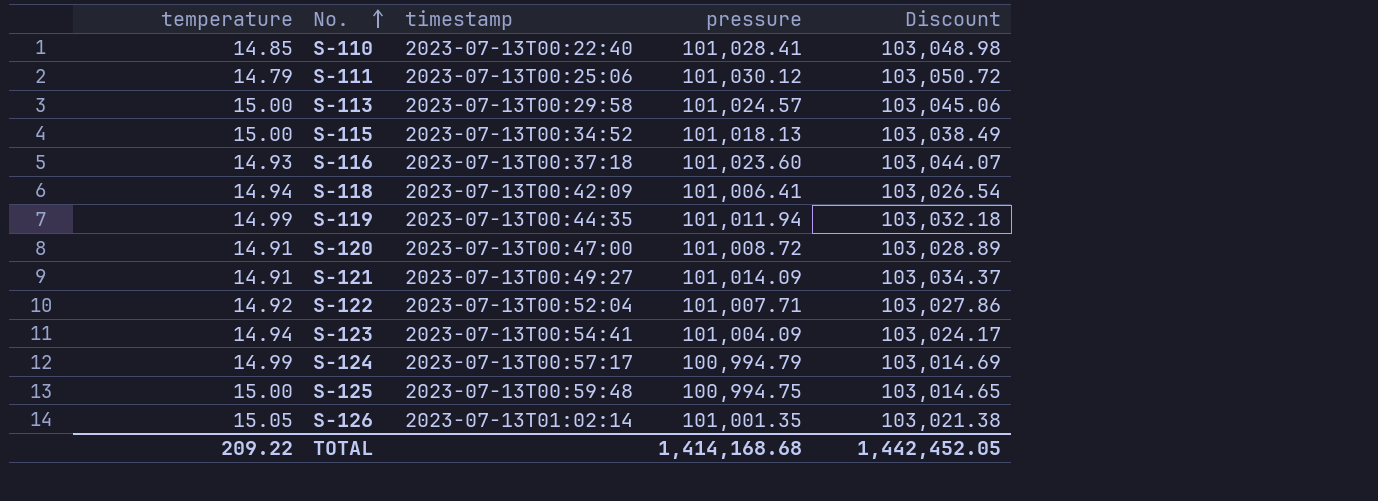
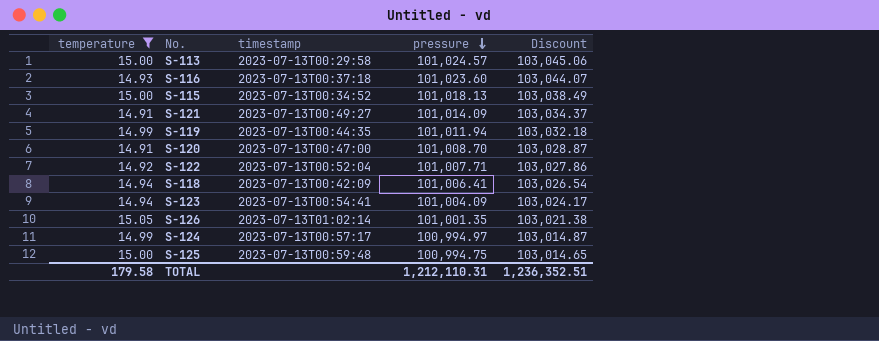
filter: none -> temperature >= 14.91
row order: No. ascending -> pressure descending
S-120 | pressure: 101,008.72 -> 101,008.70
S-120 | Discount: 103,028.89 -> 103,028.87
S-124 | pressure: 100,994.79 -> 100,994.97
S-124 | Discount: 103,014.69 -> 103,014.87
TOTAL | temperature: 209.22 -> 179.58
TOTAL | pressure: 1,414,168.68 -> 1,212,110.31
TOTAL | Discount: 1,442,452.05 -> 1,236,352.51

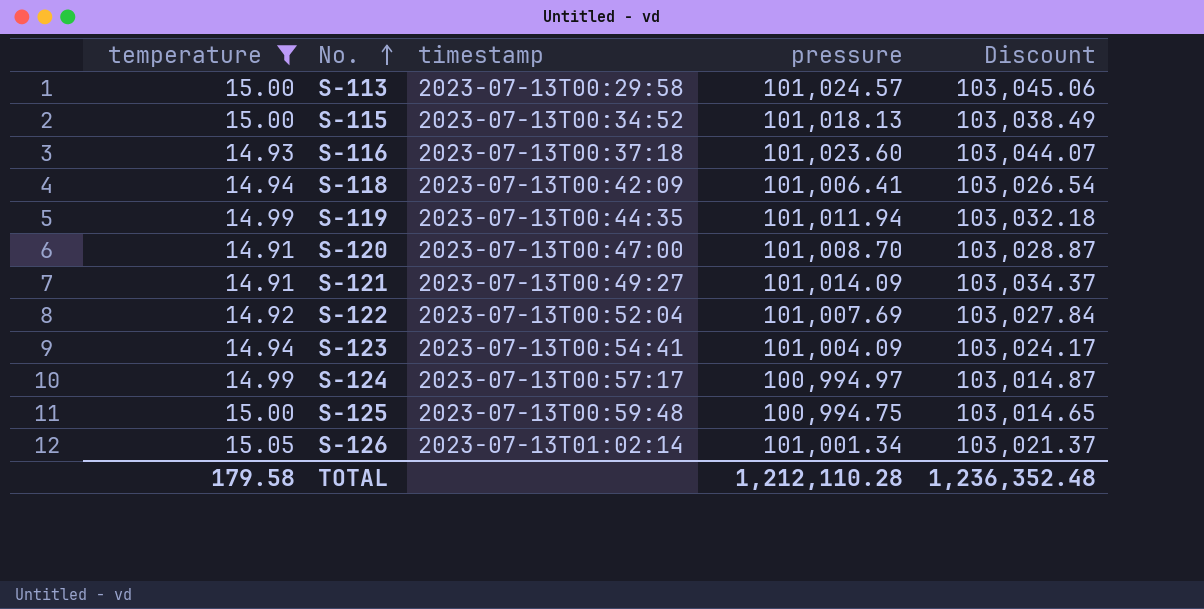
row order: pressure descending -> No. ascending
S-122 | pressure: 101,007.71 -> 101,007.69
S-122 | Discount: 103,027.86 -> 103,027.84
S-126 | pressure: 101,001.35 -> 101,001.34
S-126 | Discount: 103,021.38 -> 103,021.37
TOTAL | pressure: 1,212,110.31 -> 1,212,110.28
TOTAL | Discount: 1,236,352.51 -> 1,236,352.48

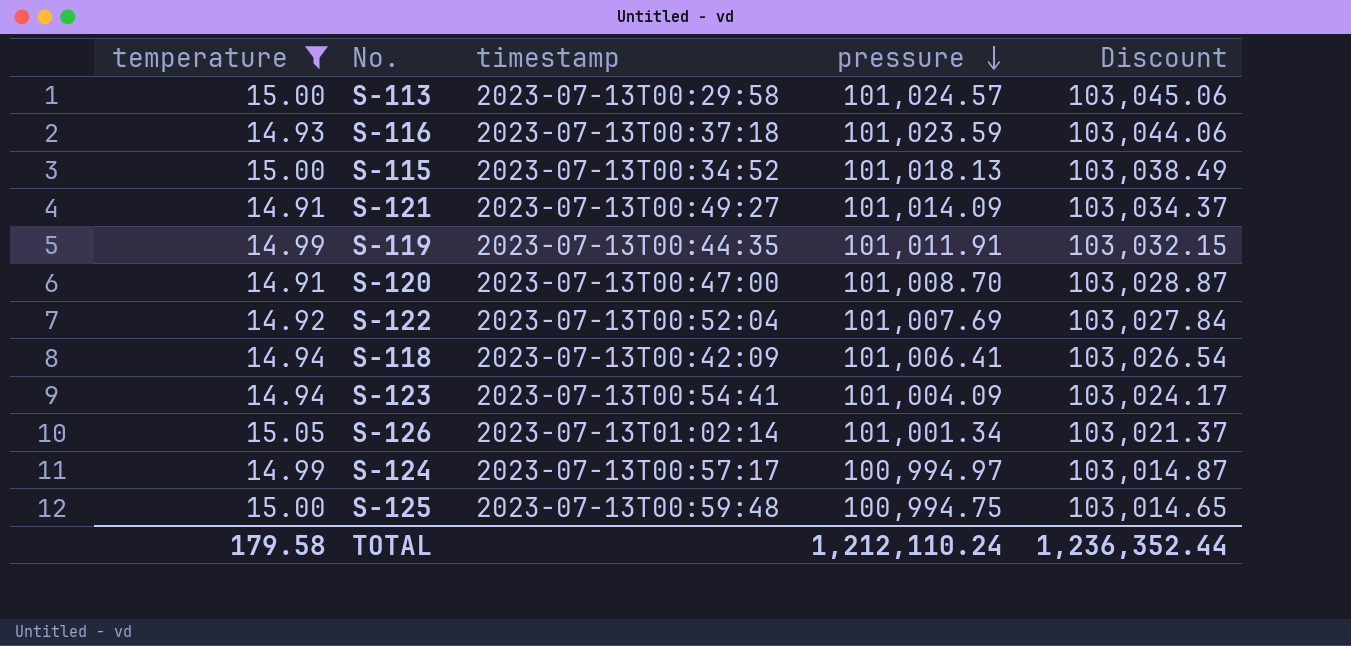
row order: No. ascending -> pressure descending
S-116 | pressure: 101,023.60 -> 101,023.59
S-116 | Discount: 103,044.07 -> 103,044.06
S-119 | pressure: 101,011.94 -> 101,011.91
S-119 | Discount: 103,032.18 -> 103,032.15
TOTAL | pressure: 1,212,110.28 -> 1,212,110.24
TOTAL | Discount: 1,236,352.48 -> 1,236,352.44

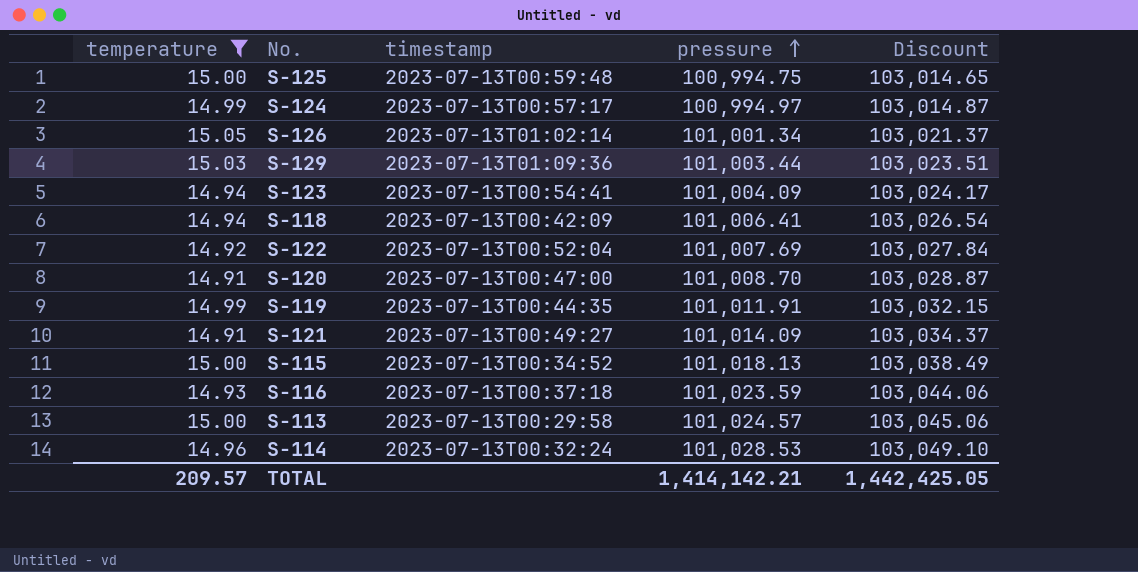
row order: pressure descending -> pressure ascending
row S-129: none -> 15.03 | 2023-07-13T01:09:36 | 101,003.44 | 103,023.51
row S-114: none -> 14.96 | 2023-07-13T00:32:24 | 101,028.53 | 103,049.10
TOTAL | temperature: 179.58 -> 209.57
TOTAL | pressure: 1,212,110.24 -> 1,414,142.21
TOTAL | Discount: 1,236,352.44 -> 1,442,425.05

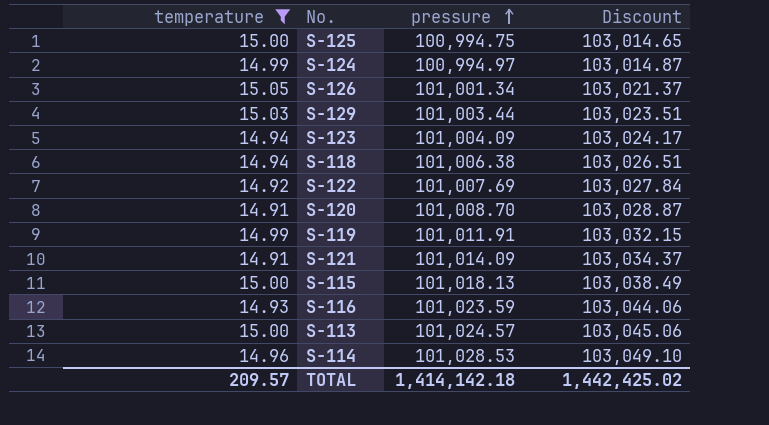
column timestamp | position: 3 -> none
S-118 | pressure: 101,006.41 -> 101,006.38
S-118 | Discount: 103,026.54 -> 103,026.51
TOTAL | pressure: 1,414,142.21 -> 1,414,142.18
TOTAL | Discount: 1,442,425.05 -> 1,442,425.02

